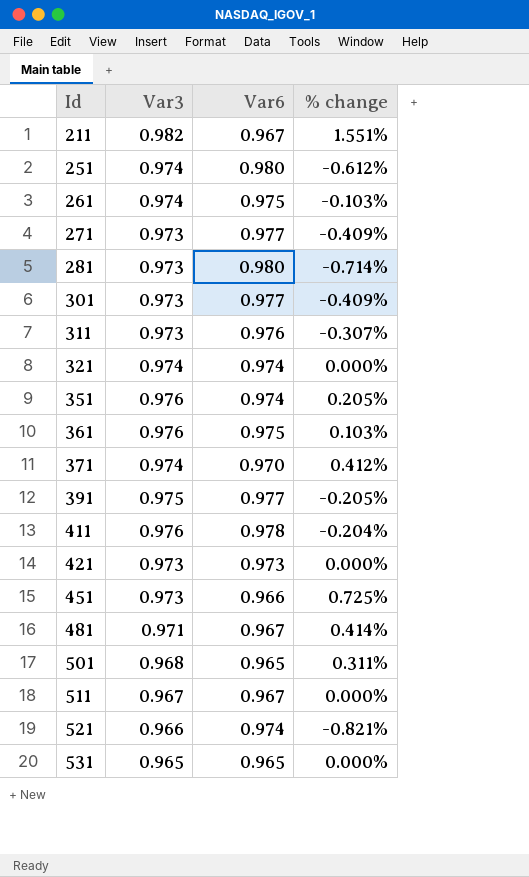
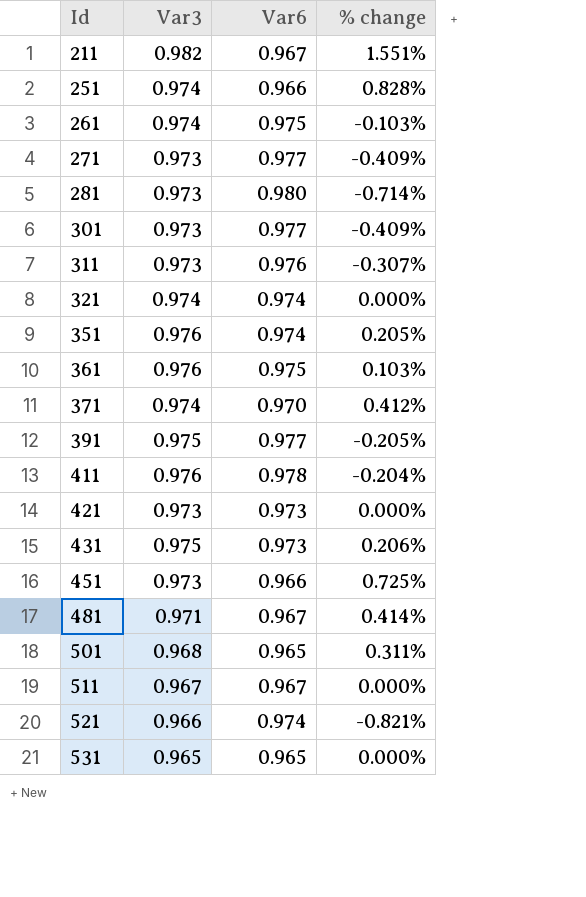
251 | Var6: 0.980 -> 0.966
251 | % change: -0.612% -> 0.828%
row 431: none -> 0.975 | 0.973 | 0.206%

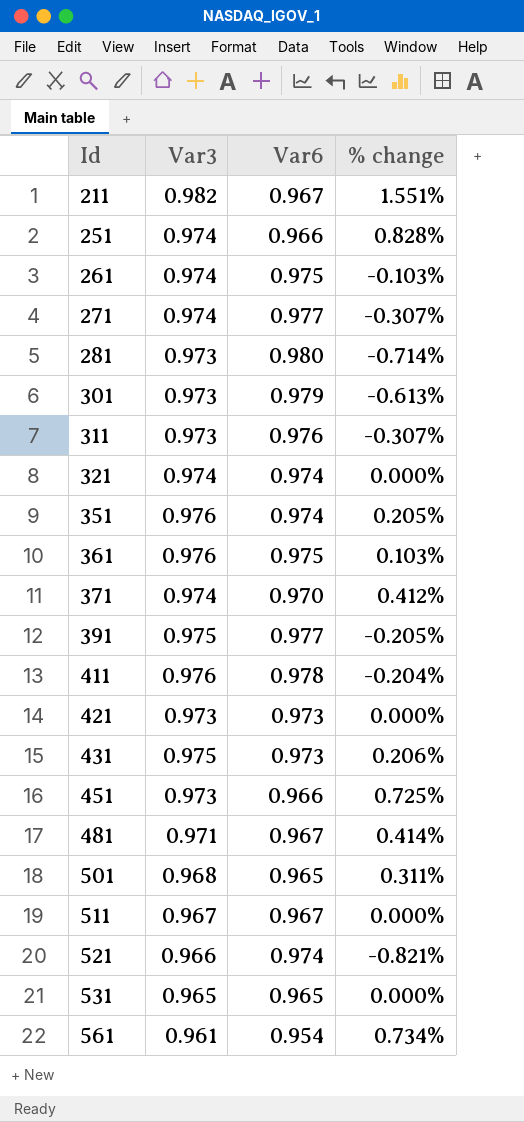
271 | Var3: 0.973 -> 0.974
271 | % change: -0.409% -> -0.307%
301 | Var6: 0.977 -> 0.979
301 | % change: -0.409% -> -0.613%
row 561: none -> 0.961 | 0.954 | 0.734%

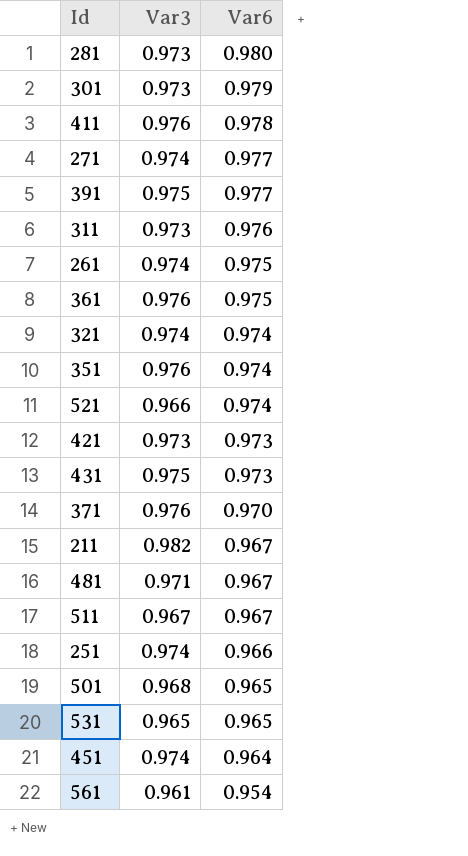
row order: Id ascending -> Var6 descending
column % change | formula: ([Var3] - [Var6]) / [Var6] -> none
371 | Var3: 0.974 -> 0.976
451 | Var3: 0.973 -> 0.974
451 | Var6: 0.966 -> 0.964

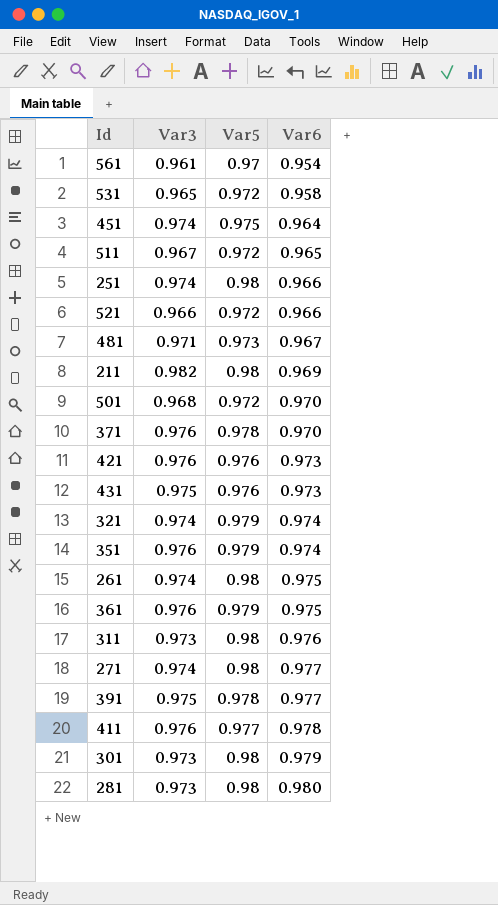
row order: Var6 descending -> Var6 ascending
column Var5 | position: none -> 3
531 | Var6: 0.965 -> 0.958
511 | Var6: 0.967 -> 0.965
521 | Var6: 0.974 -> 0.966
211 | Var6: 0.967 -> 0.969
501 | Var6: 0.965 -> 0.970
421 | Var3: 0.973 -> 0.976

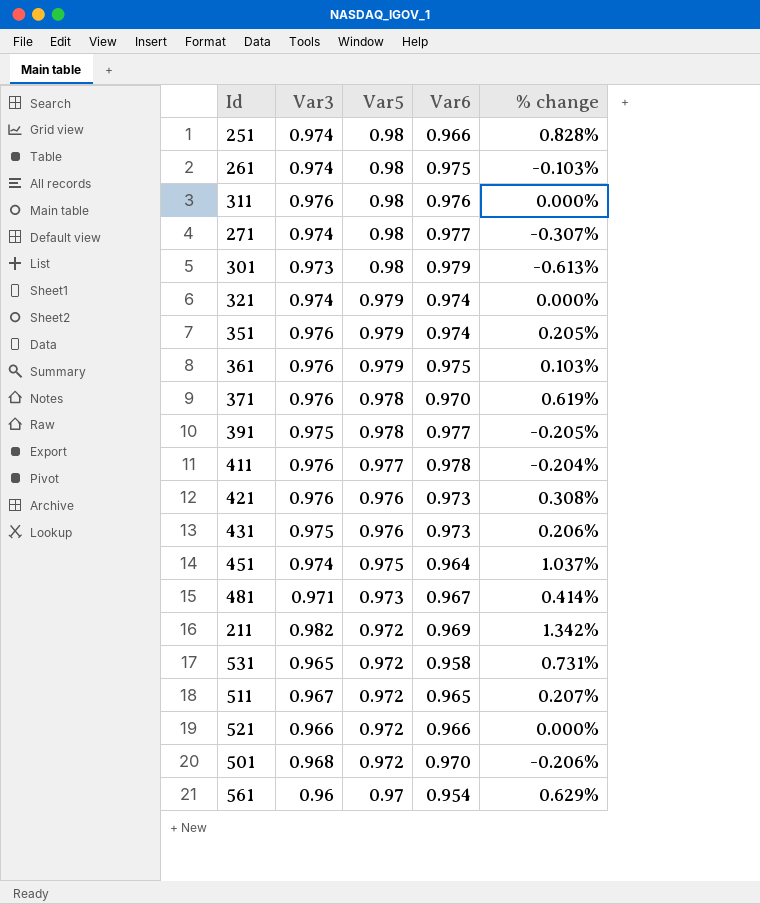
row order: Var6 ascending -> Var5 descending
column % change | formula: none -> ([Var3] - [Var6]) / [Var6]
row 281: 0.973 | 0.98 | 0.980 -> none
311 | Var3: 0.973 -> 0.976
211 | Var5: 0.98 -> 0.972
561 | Var3: 0.961 -> 0.96

